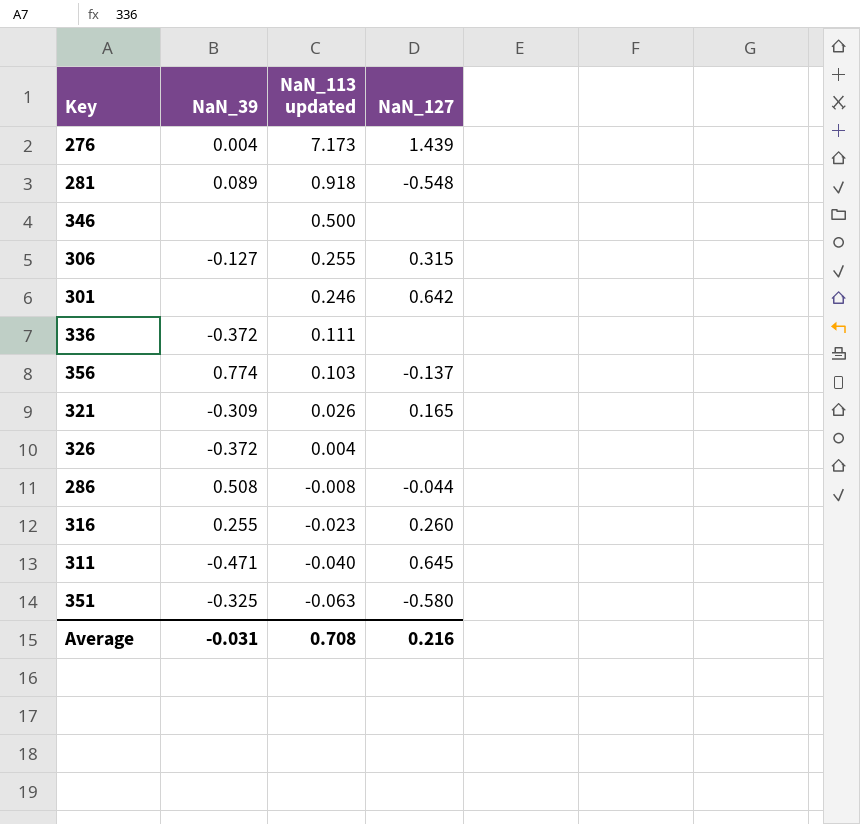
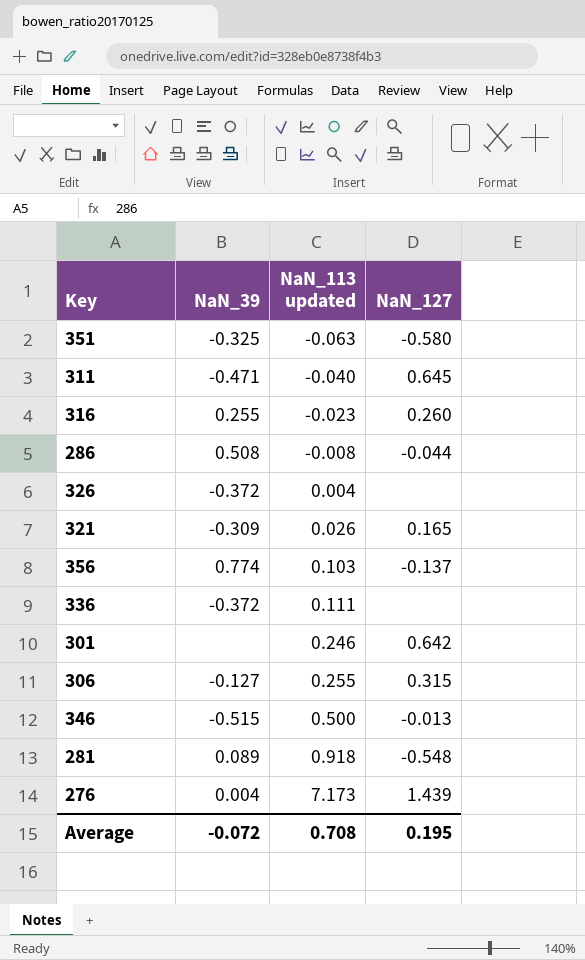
row order: NaN_113 updated descending -> NaN_113 updated ascending
346 | NaN_39: none -> -0.515
346 | NaN_127: none -> -0.013
Average | NaN_39: -0.031 -> -0.072
Average | NaN_127: 0.216 -> 0.195

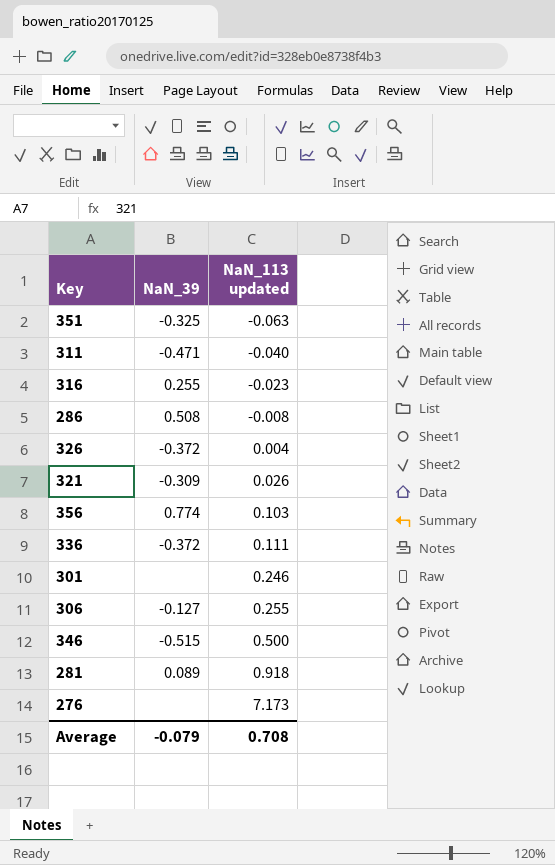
column NaN_127 | position: 4 -> none
276 | NaN_39: 0.004 -> none
Average | NaN_39: -0.072 -> -0.079

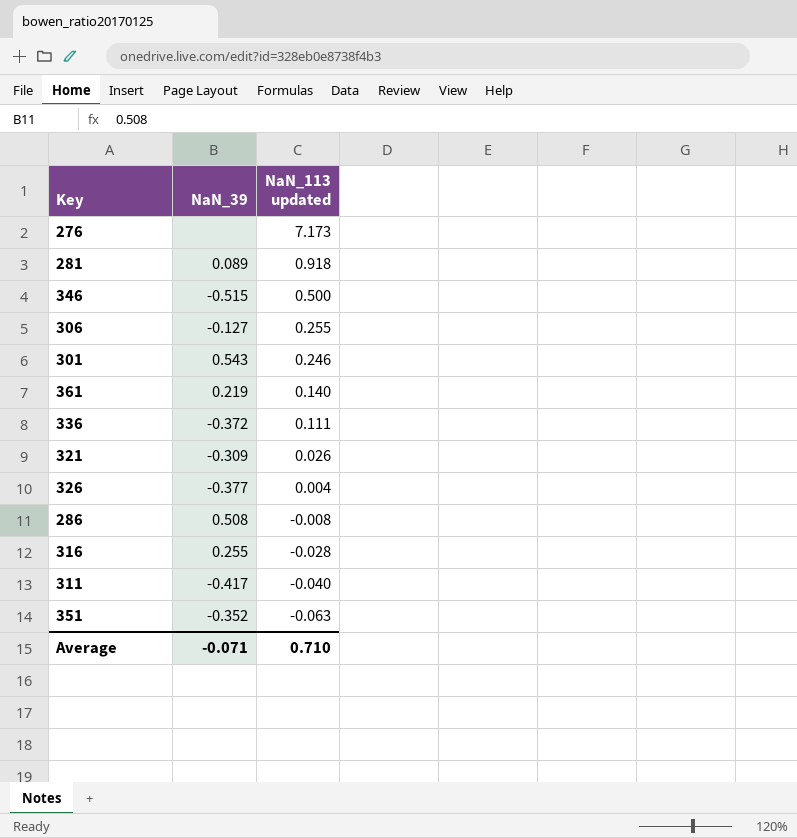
row order: NaN_113 updated ascending -> NaN_113 updated descending
row 356: 0.774 | 0.103 -> none
301 | NaN_39: none -> 0.543
row 361: none -> 0.219 | 0.140
326 | NaN_39: -0.372 -> -0.377
316 | NaN_113 updated: -0.023 -> -0.028
311 | NaN_39: -0.471 -> -0.417
351 | NaN_39: -0.325 -> -0.352
Average | NaN_39: -0.079 -> -0.071
Average | NaN_113 updated: 0.708 -> 0.710

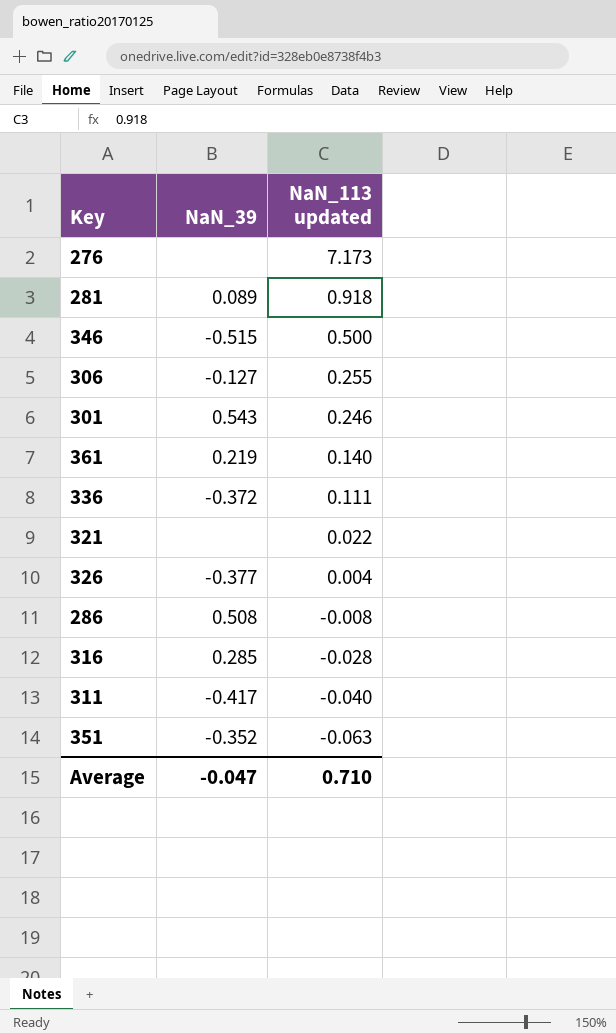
321 | NaN_39: -0.309 -> none
321 | NaN_113 updated: 0.026 -> 0.022
316 | NaN_39: 0.255 -> 0.285
Average | NaN_39: -0.071 -> -0.047

